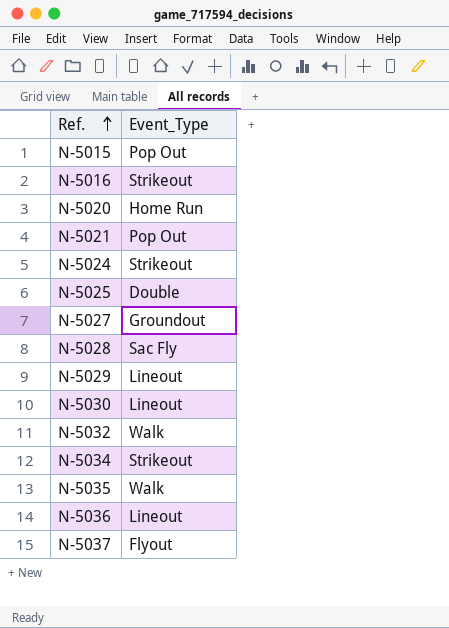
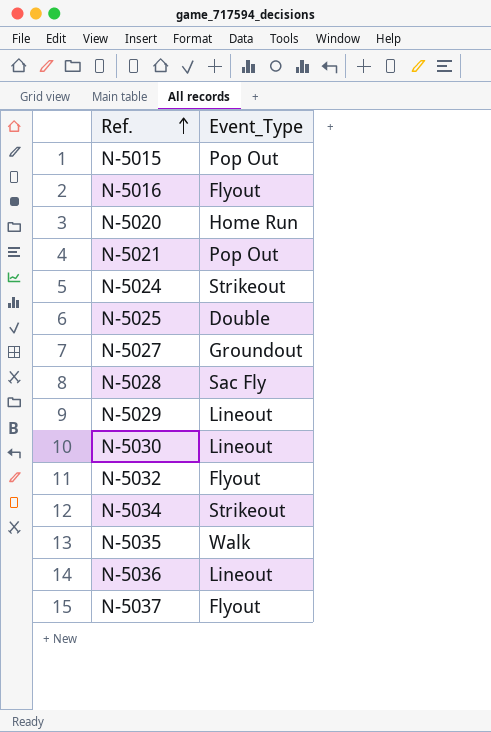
N-5016 | Event_Type: Strikeout -> Flyout
N-5032 | Event_Type: Walk -> Flyout

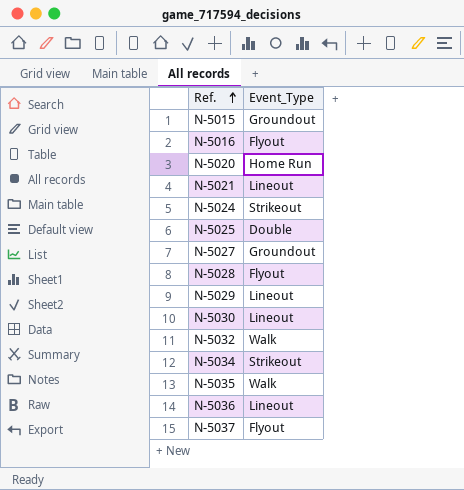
N-5015 | Event_Type: Pop Out -> Groundout
N-5021 | Event_Type: Pop Out -> Lineout
N-5028 | Event_Type: Sac Fly -> Flyout
N-5032 | Event_Type: Flyout -> Walk

